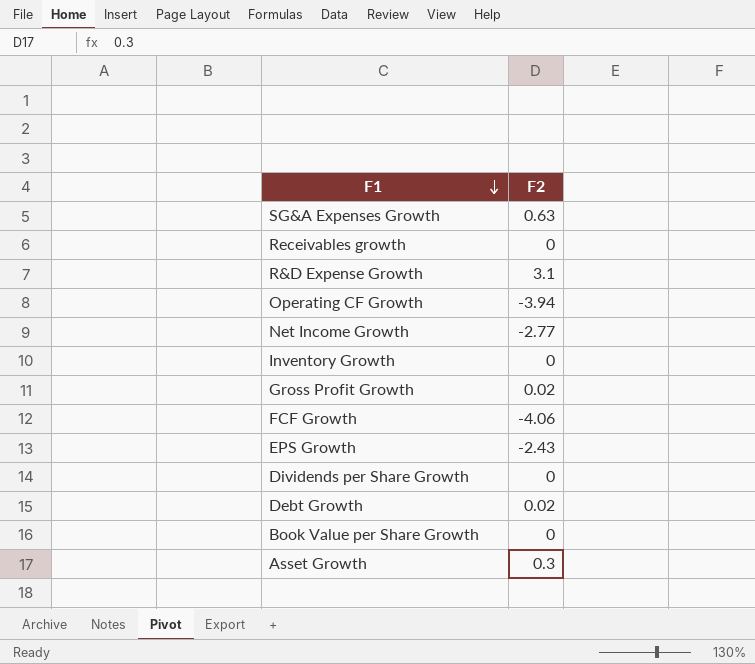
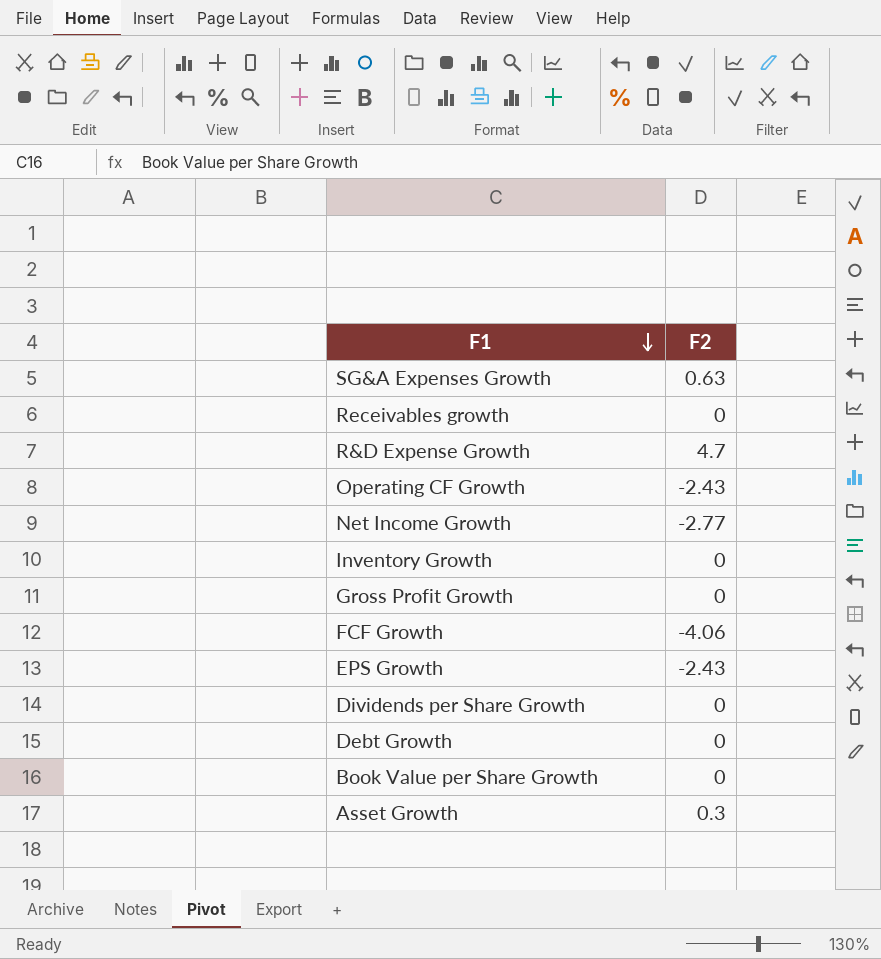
R&D Expense Growth | F2: 3.1 -> 4.7
Operating CF Growth | F2: -3.94 -> -2.43
Gross Profit Growth | F2: 0.02 -> 0
Debt Growth | F2: 0.02 -> 0

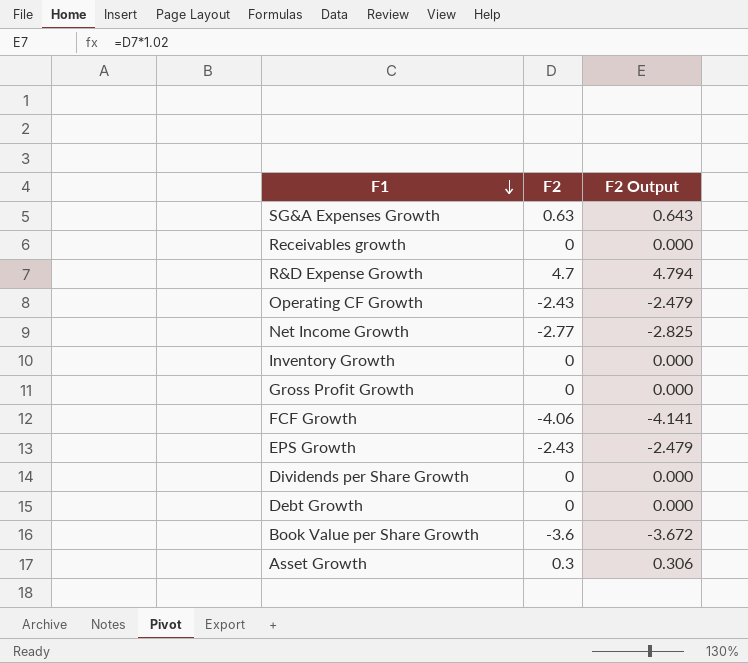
column F2 Output | formula: none -> [F2] * 1.02
Book Value per Share Growth | F2: 0 -> -3.6

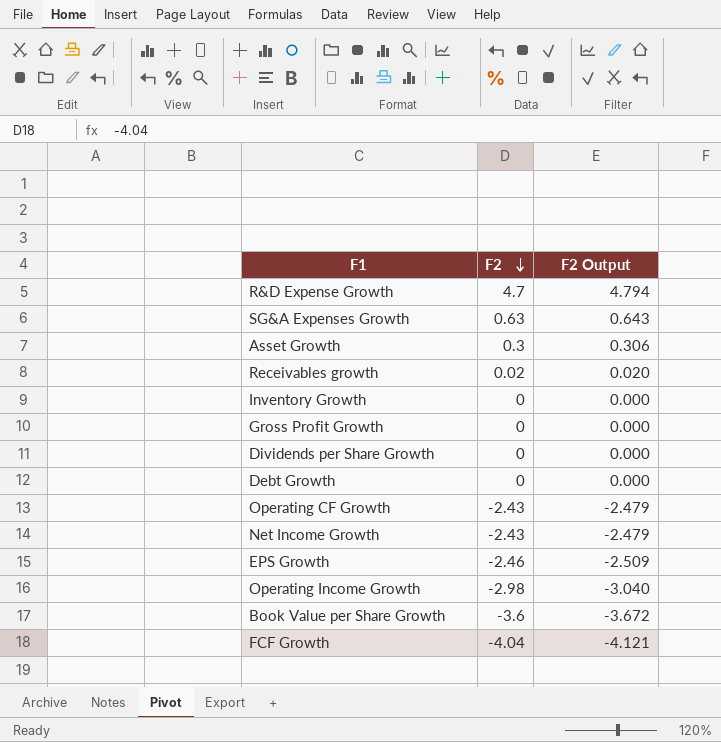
row order: F1 descending -> F2 descending
Receivables growth | F2: 0 -> 0.02
Receivables growth | F2 Output: 0.000 -> 0.020
Net Income Growth | F2: -2.77 -> -2.43
Net Income Growth | F2 Output: -2.825 -> -2.479
EPS Growth | F2: -2.43 -> -2.46
EPS Growth | F2 Output: -2.479 -> -2.509
row Operating Income Growth: none -> -2.98 | -3.040
FCF Growth | F2: -4.06 -> -4.04
FCF Growth | F2 Output: -4.141 -> -4.121

